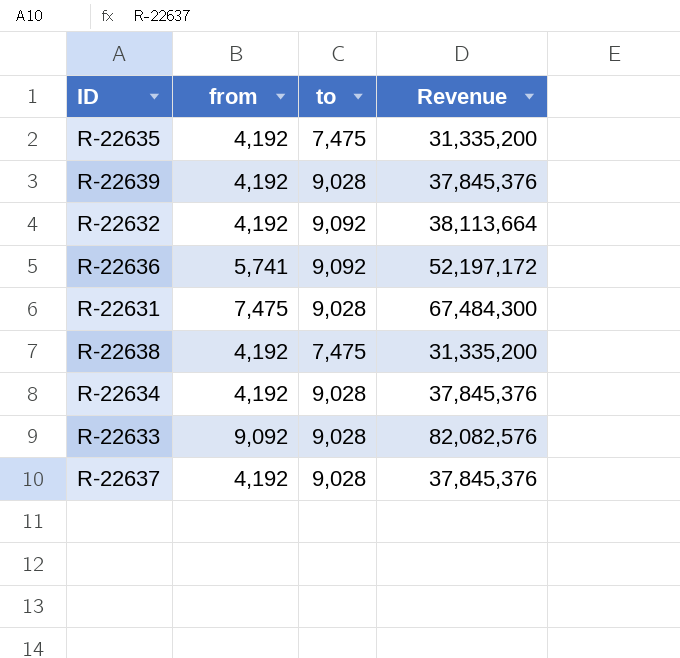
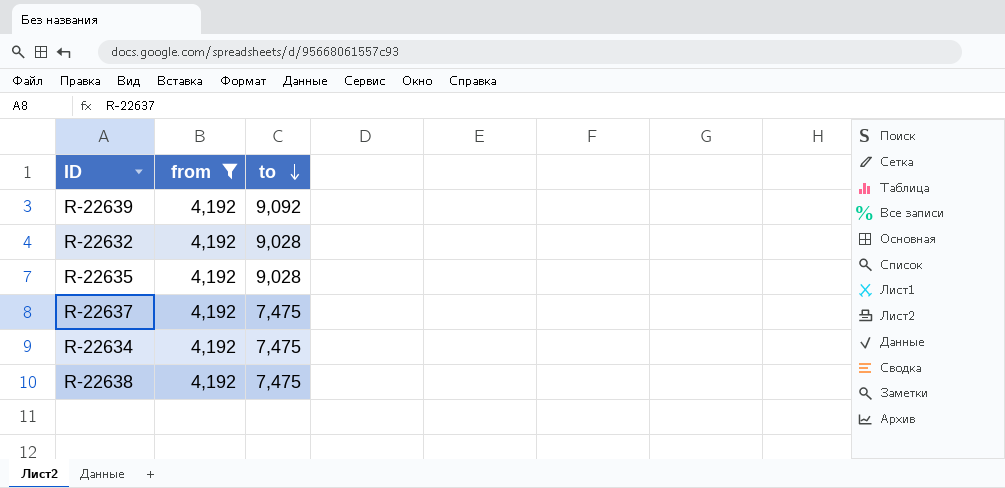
filter: none -> from = 4,192
row order: none -> to descending
column Revenue | formula: [from] * [to] -> none
R-22639 | to: 9,028 -> 9,092
R-22632 | to: 9,092 -> 9,028
R-22635 | to: 7,475 -> 9,028
R-22637 | to: 9,028 -> 7,475
R-22634 | to: 9,028 -> 7,475

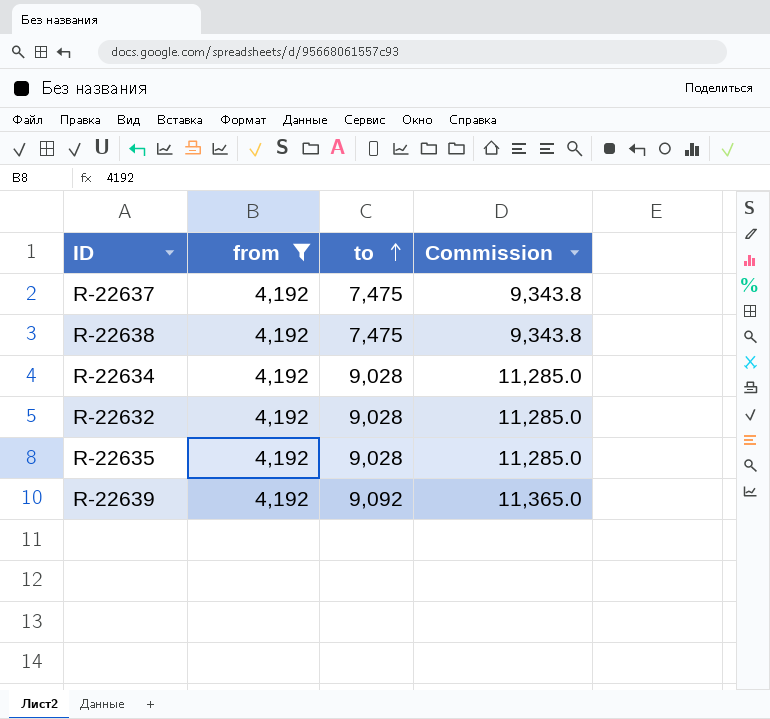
row order: to descending -> to ascending
column Commission | formula: none -> [to] * 1.25
R-22634 | to: 7,475 -> 9,028

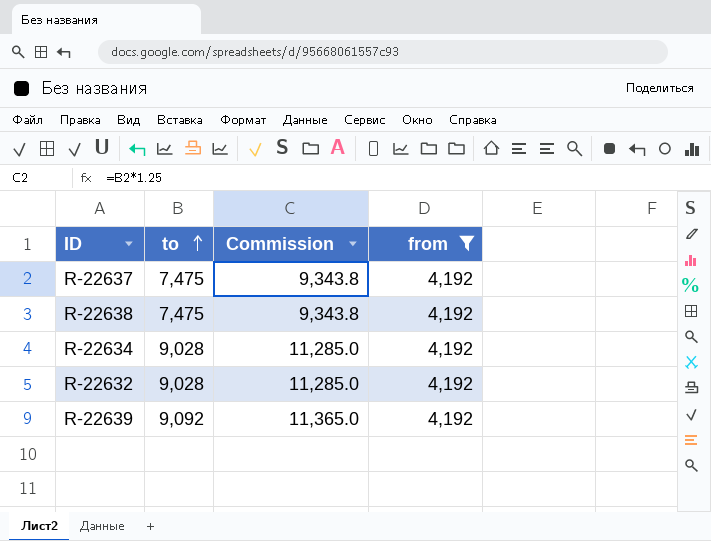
column from | position: 2 -> 4
row R-22635: 4,192 | 9,028 | 11,285.0 -> none

